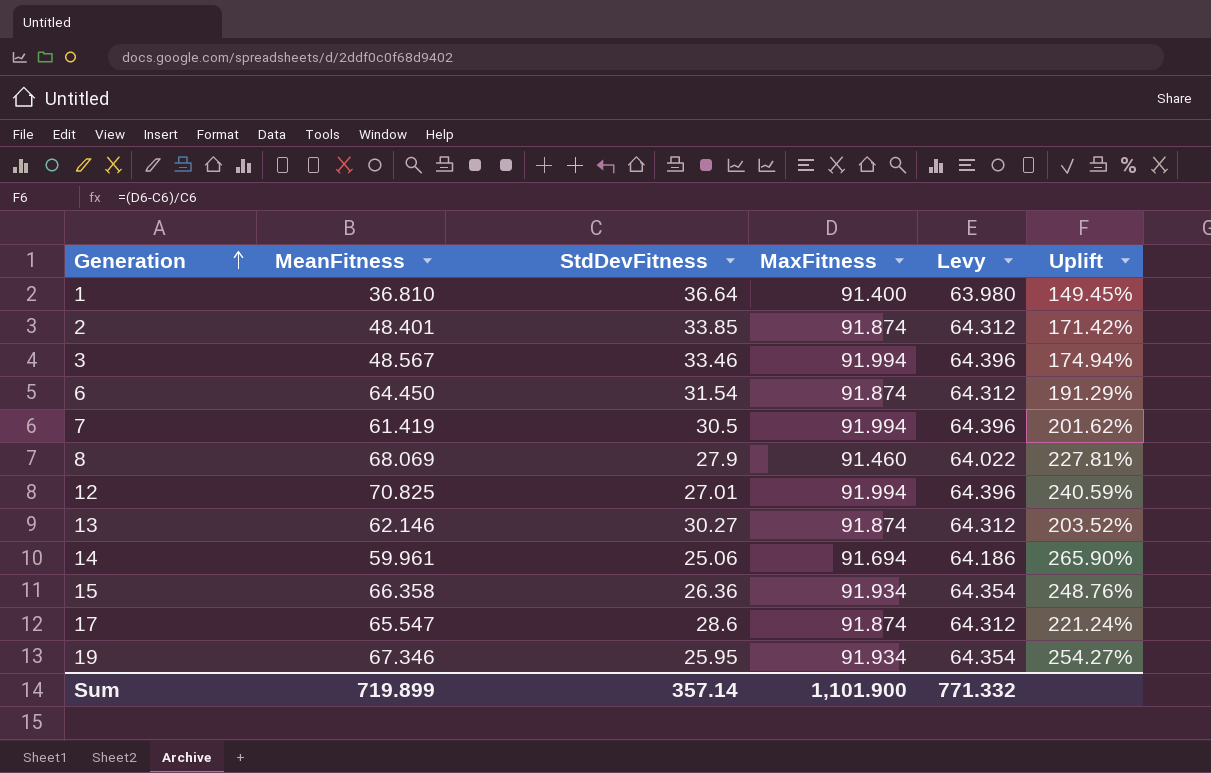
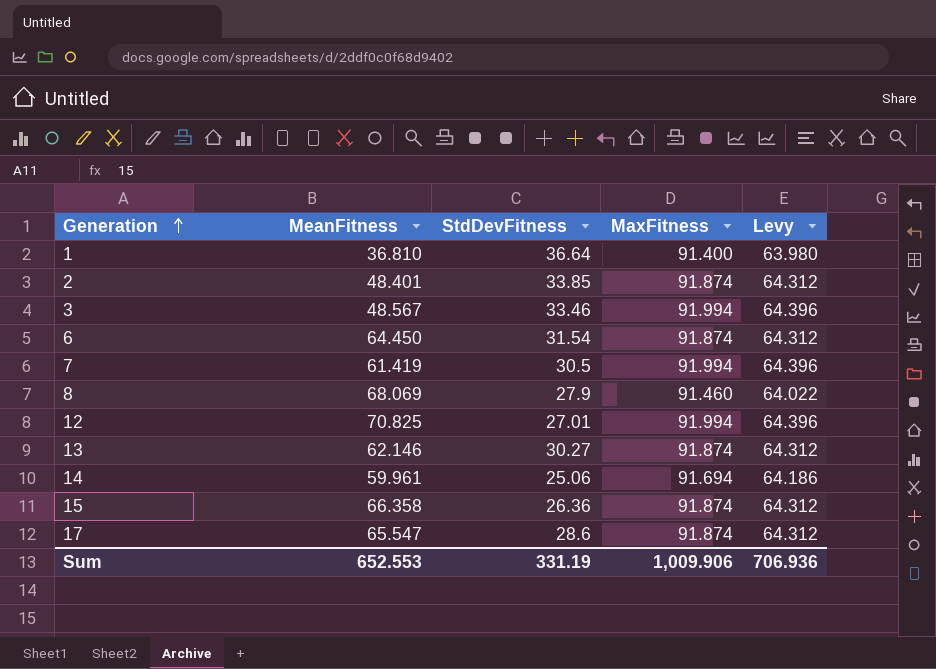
column Uplift | formula: ([MaxFitness] - [StdDevFitness]) / [StdDevFitness] -> none
row 19: 67.346 | 25.95 | 91.934 | 64.354 | 254.27% -> none
15 | MaxFitness: 91.934 -> 91.874
15 | Levy: 64.354 -> 64.312
Sum | MeanFitness: 719.899 -> 652.553
Sum | StdDevFitness: 357.14 -> 331.19
Sum | MaxFitness: 1,101.900 -> 1,009.906
Sum | Levy: 771.332 -> 706.936

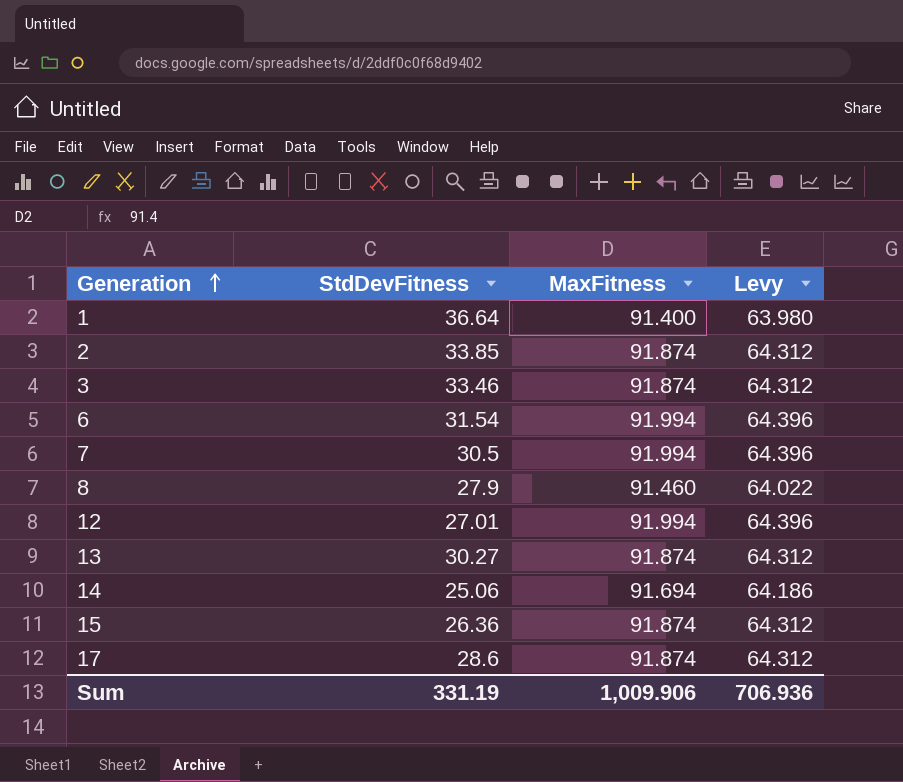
column MeanFitness | position: 2 -> none
3 | MaxFitness: 91.994 -> 91.874
3 | Levy: 64.396 -> 64.312
6 | MaxFitness: 91.874 -> 91.994
6 | Levy: 64.312 -> 64.396

